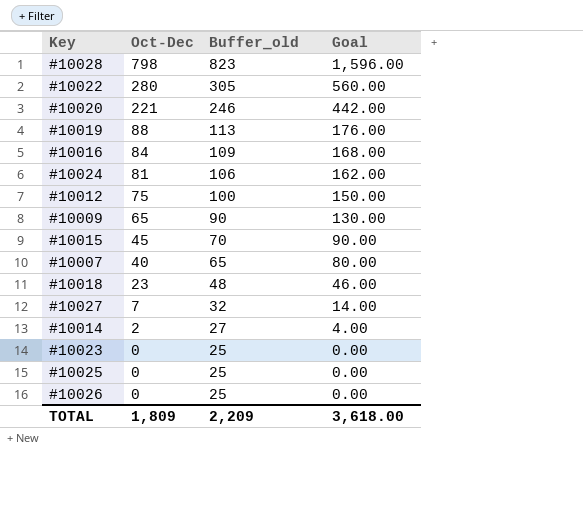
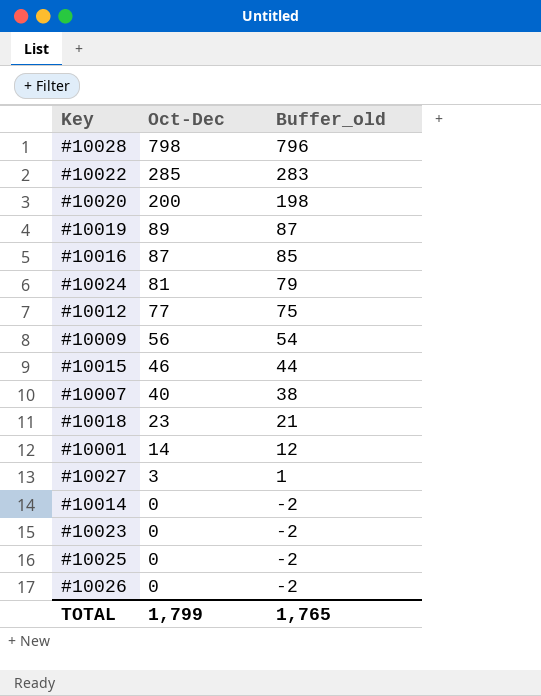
column Goal | formula: [Oct-Dec] * 2 -> none
column Buffer_old | formula: [Oct-Dec] + 25 -> [Oct-Dec] - 2
#10022 | Oct-Dec: 280 -> 285
#10020 | Oct-Dec: 221 -> 200
#10019 | Oct-Dec: 88 -> 89
#10016 | Oct-Dec: 84 -> 87
#10012 | Oct-Dec: 75 -> 77
#10009 | Oct-Dec: 65 -> 56
#10015 | Oct-Dec: 45 -> 46
row #10001: none -> 14 | 12
#10027 | Oct-Dec: 7 -> 3
#10014 | Oct-Dec: 2 -> 0
TOTAL | Oct-Dec: 1,809 -> 1,799
TOTAL | Buffer_old: 2,209 -> 1,765

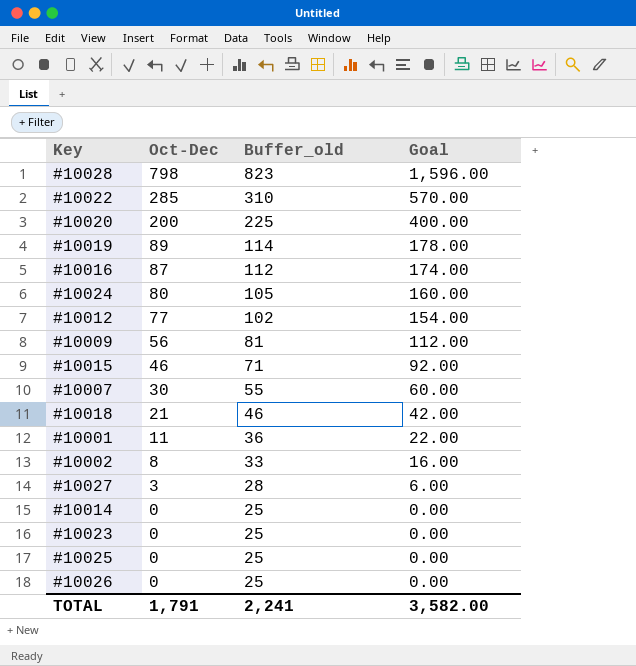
column Buffer_old | formula: [Oct-Dec] - 2 -> [Oct-Dec] + 25
column Goal | formula: none -> [Oct-Dec] * 2
#10024 | Oct-Dec: 81 -> 80
#10007 | Oct-Dec: 40 -> 30
#10018 | Oct-Dec: 23 -> 21
#10001 | Oct-Dec: 14 -> 11
row #10002: none -> 8 | 33 | 16.00
TOTAL | Oct-Dec: 1,799 -> 1,791
TOTAL | Buffer_old: 1,765 -> 2,241

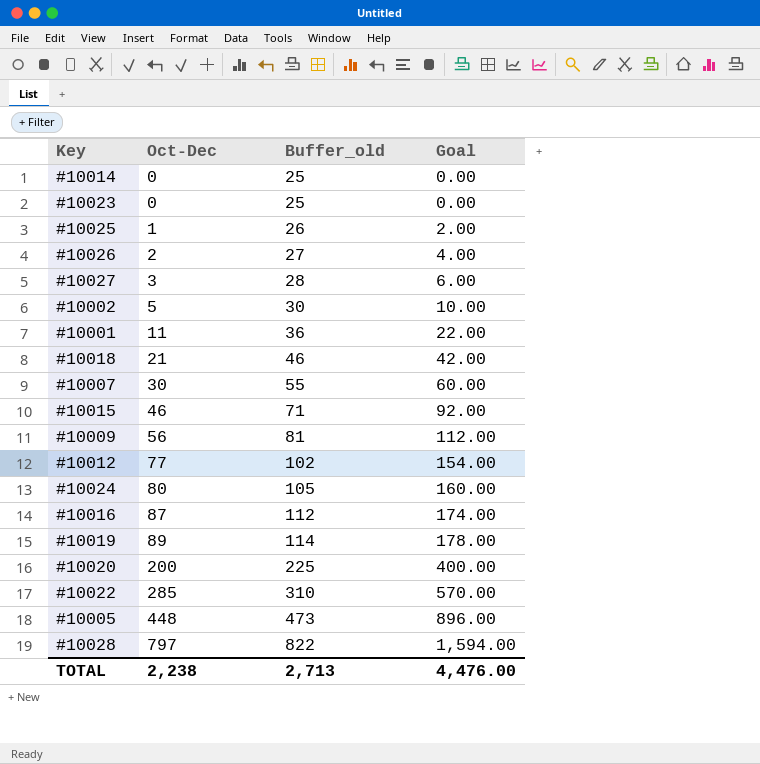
row order: Oct-Dec descending -> Oct-Dec ascending
#10025 | Oct-Dec: 0 -> 1
#10025 | Buffer_old: 25 -> 26
#10025 | Goal: 0.00 -> 2.00
#10026 | Oct-Dec: 0 -> 2
#10026 | Buffer_old: 25 -> 27
#10026 | Goal: 0.00 -> 4.00
#10002 | Oct-Dec: 8 -> 5
#10002 | Buffer_old: 33 -> 30
#10002 | Goal: 16.00 -> 10.00
row #10005: none -> 448 | 473 | 896.00
#10028 | Oct-Dec: 798 -> 797
#10028 | Buffer_old: 823 -> 822
#10028 | Goal: 1,596.00 -> 1,594.00
TOTAL | Oct-Dec: 1,791 -> 2,238
TOTAL | Buffer_old: 2,241 -> 2,713
TOTAL | Goal: 3,582.00 -> 4,476.00

